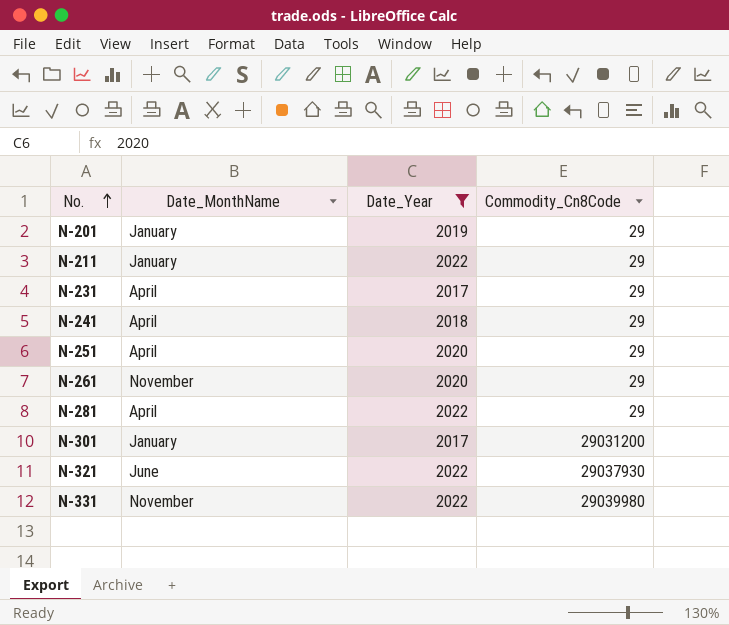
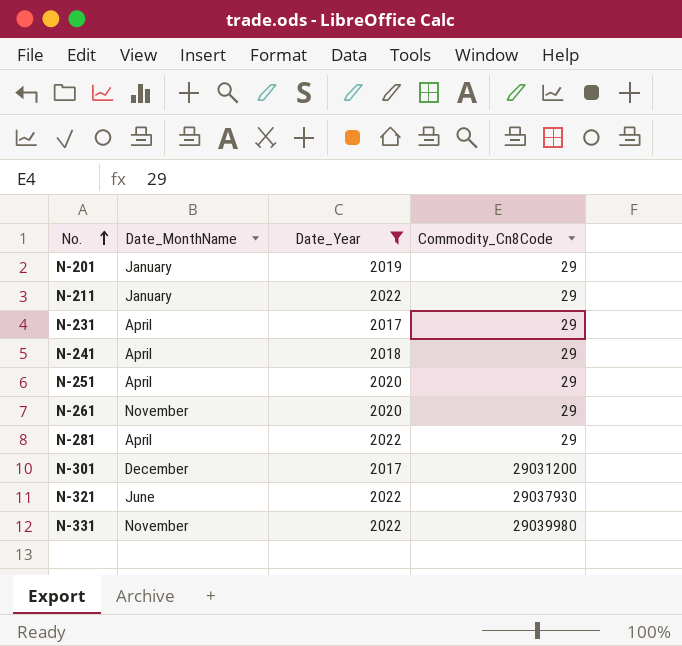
N-301 | Date_MonthName: January -> December

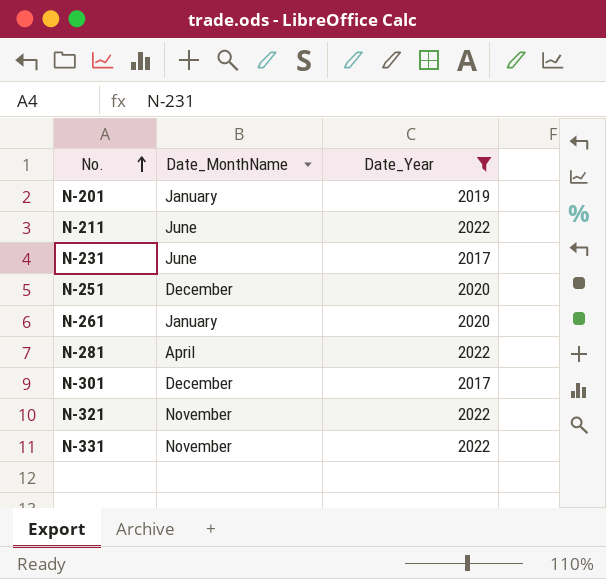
column Commodity_Cn8Code | position: 4 -> none
row N-241: April | 2018 | 29 -> none
N-211 | Date_MonthName: January -> June
N-231 | Date_MonthName: April -> June
N-251 | Date_MonthName: April -> December
N-261 | Date_MonthName: November -> January
N-321 | Date_MonthName: June -> November

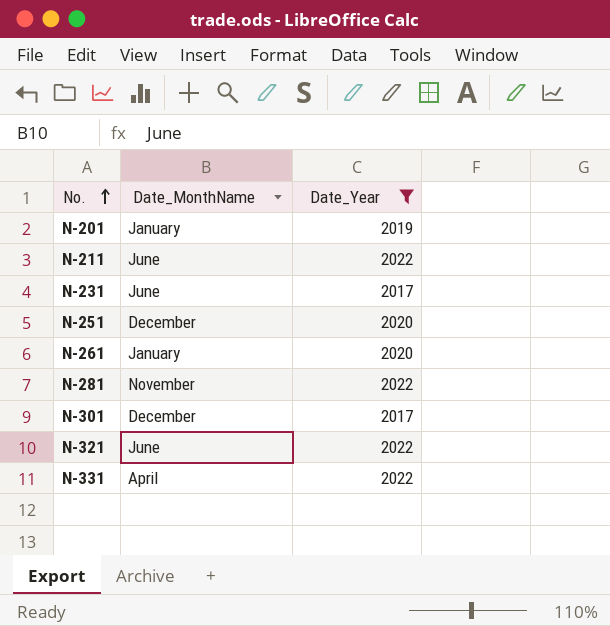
N-281 | Date_MonthName: April -> November
N-321 | Date_MonthName: November -> June
N-331 | Date_MonthName: November -> April

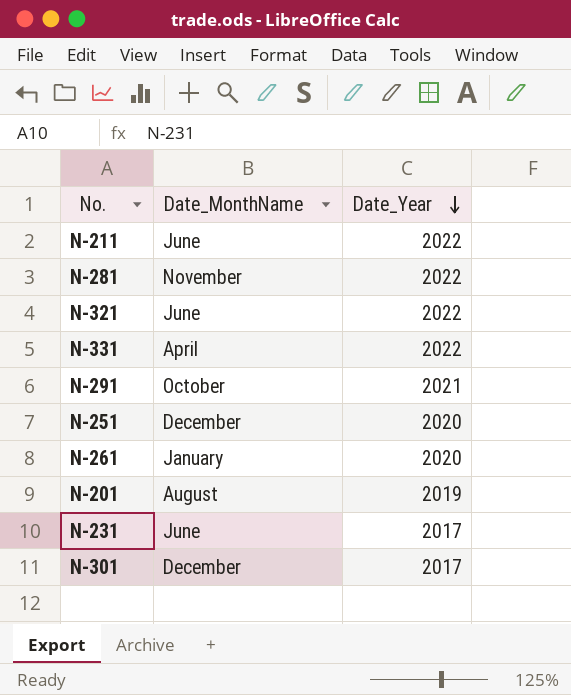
filter: Date_Year != 2021 -> none
row order: No. ascending -> Date_Year descending
N-201 | Date_MonthName: January -> August

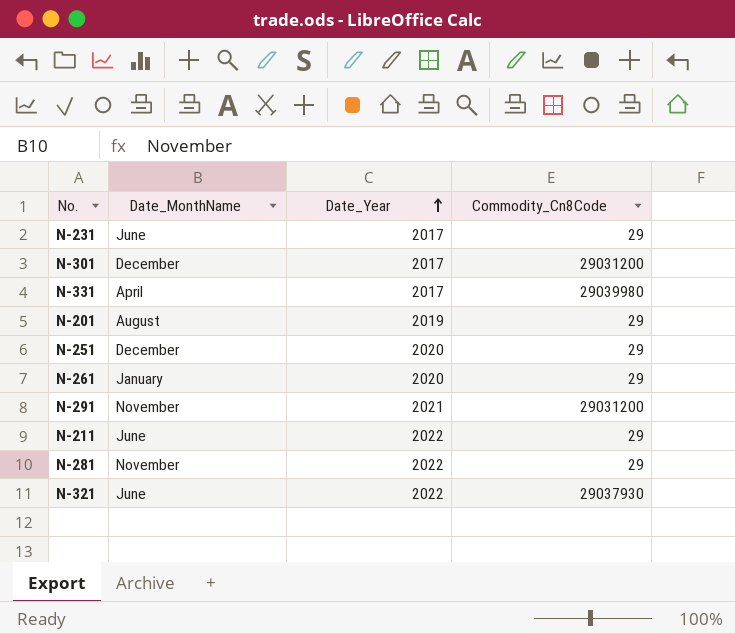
row order: Date_Year descending -> Date_Year ascending
column Commodity_Cn8Code | position: none -> 4
N-331 | Date_Year: 2022 -> 2017
N-291 | Date_MonthName: October -> November

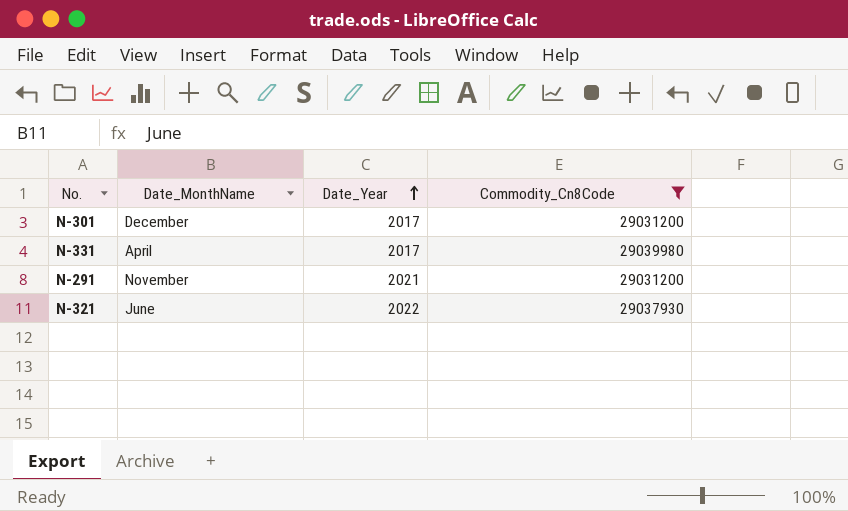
filter: none -> Commodity_Cn8Code != 29

